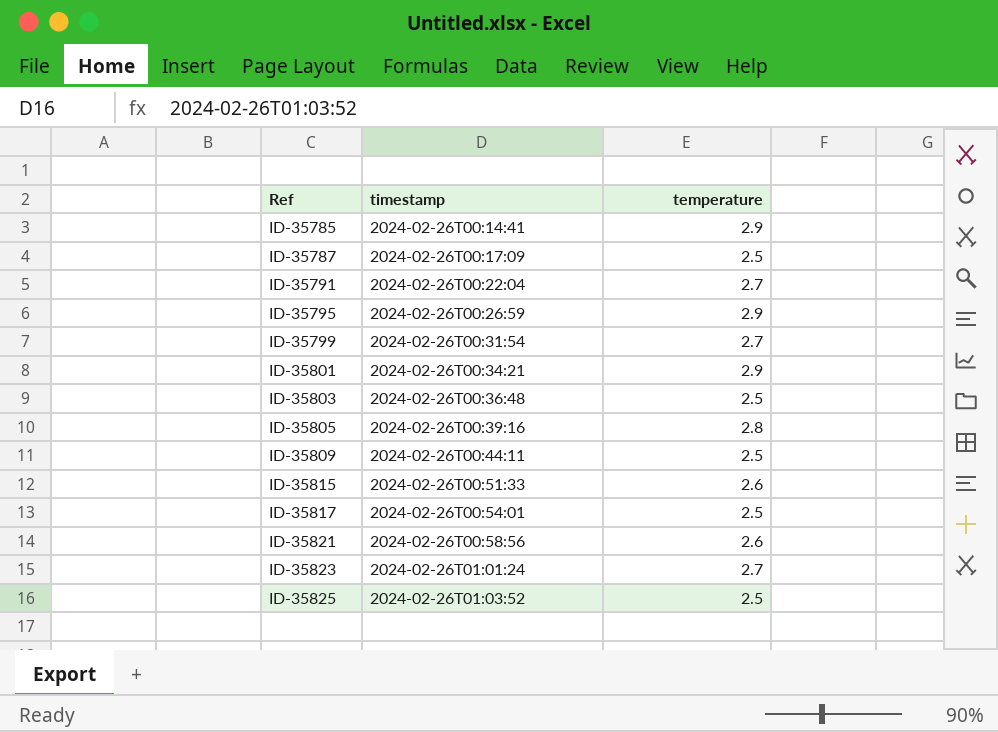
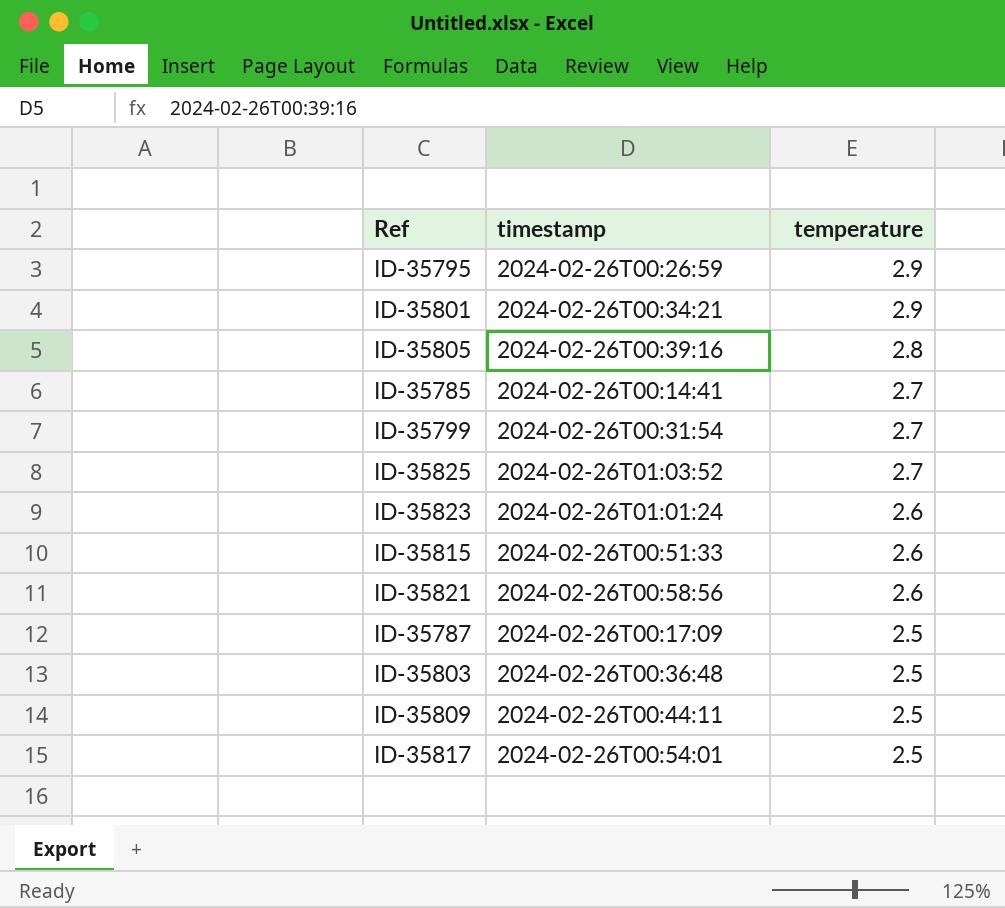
row order: Ref ascending -> temperature descending
row ID-35791: 2024-02-26T00:22:04 | 2.7 -> none
ID-35785 | temperature: 2.9 -> 2.7
ID-35825 | temperature: 2.5 -> 2.7
ID-35823 | temperature: 2.7 -> 2.6

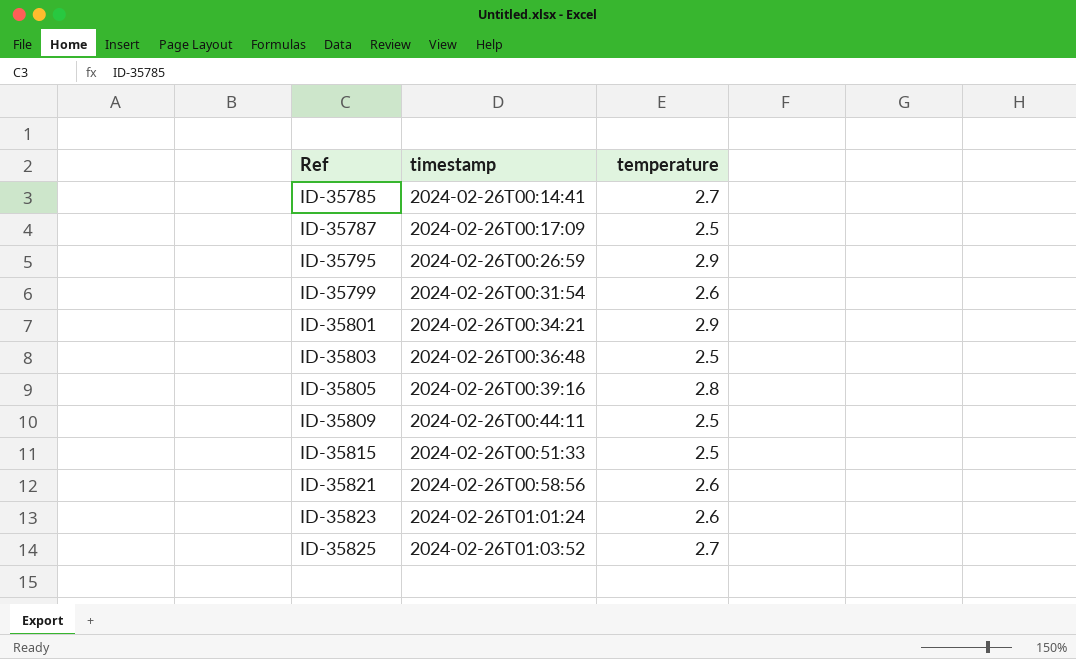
row order: temperature descending -> Ref ascending
row ID-35817: 2024-02-26T00:54:01 | 2.5 -> none
ID-35799 | temperature: 2.7 -> 2.6
ID-35815 | temperature: 2.6 -> 2.5

